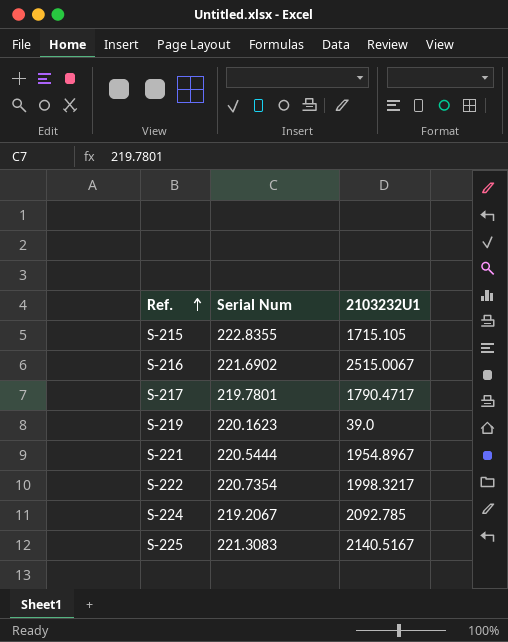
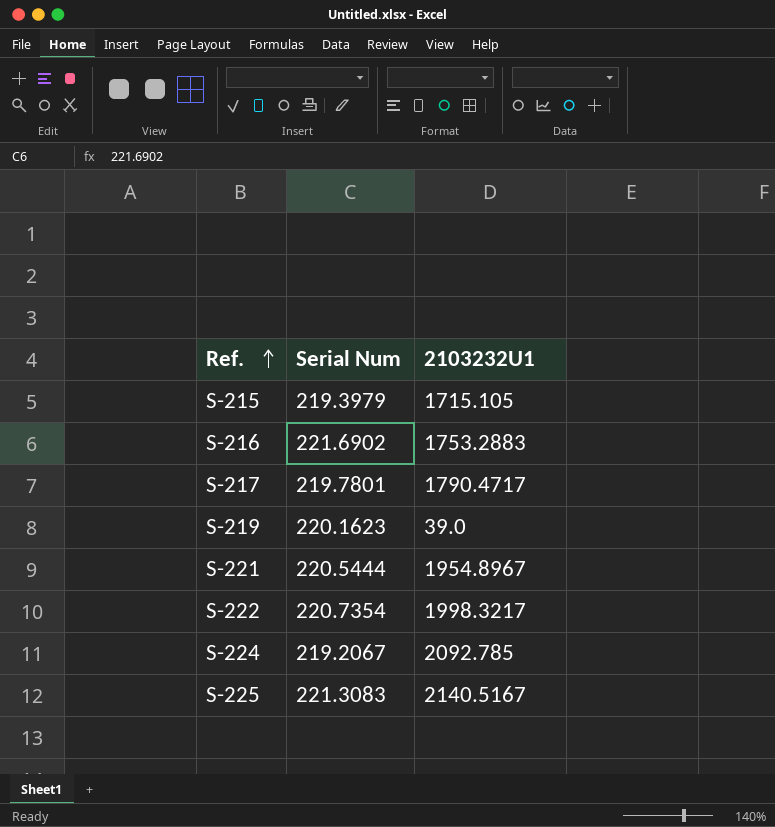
S-215 | Serial Num: 222.8355 -> 219.3979
S-216 | 2103232U1: 2515.0067 -> 1753.2883

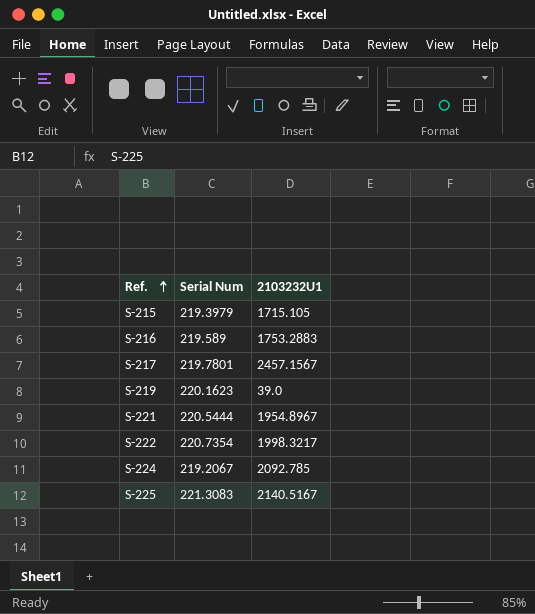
S-216 | Serial Num: 221.6902 -> 219.589
S-217 | 2103232U1: 1790.4717 -> 2457.1567

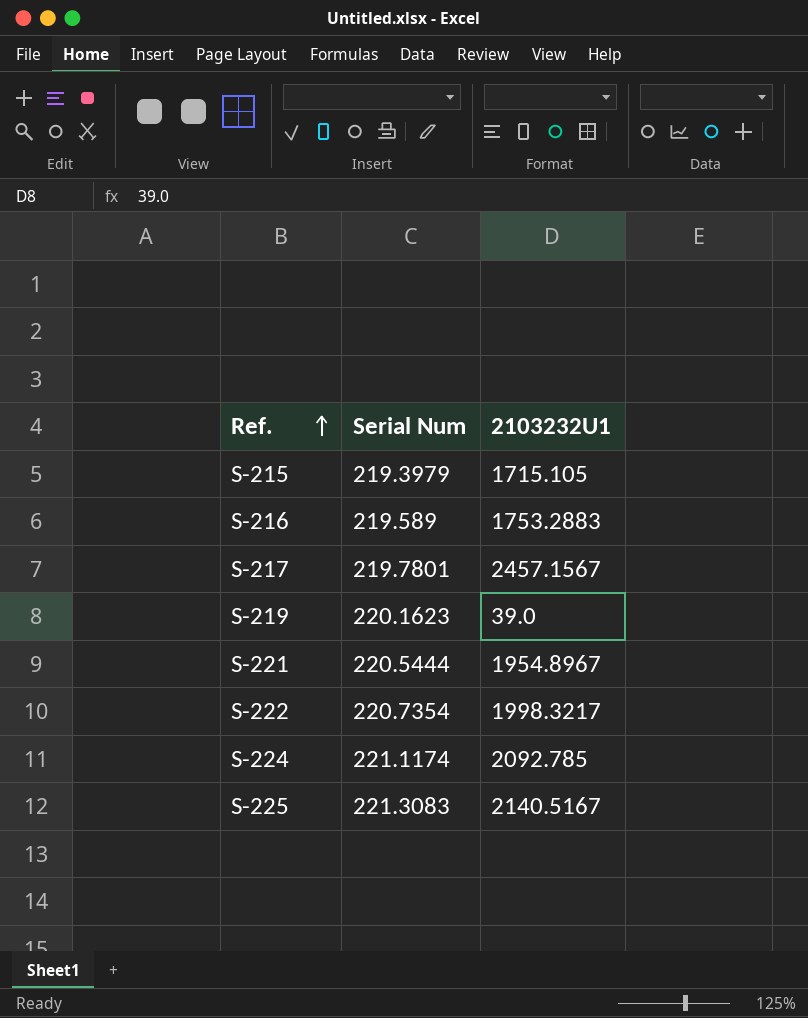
S-224 | Serial Num: 219.2067 -> 221.1174

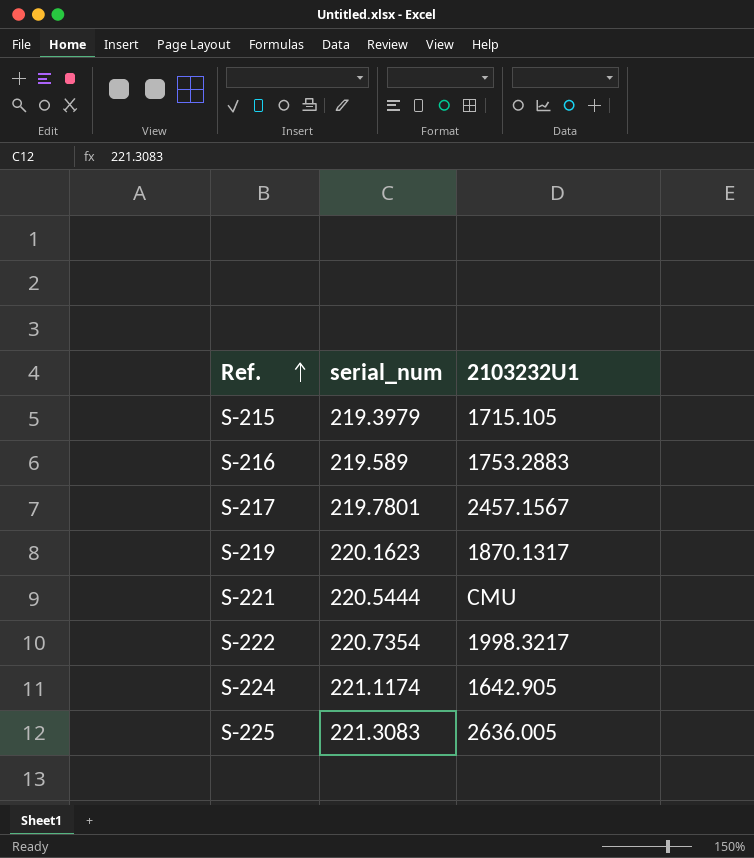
column name: Serial Num -> serial_num
S-219 | 2103232U1: 39.0 -> 1870.1317
S-221 | 2103232U1: 1954.8967 -> CMU
S-224 | 2103232U1: 2092.785 -> 1642.905
S-225 | 2103232U1: 2140.5167 -> 2636.005

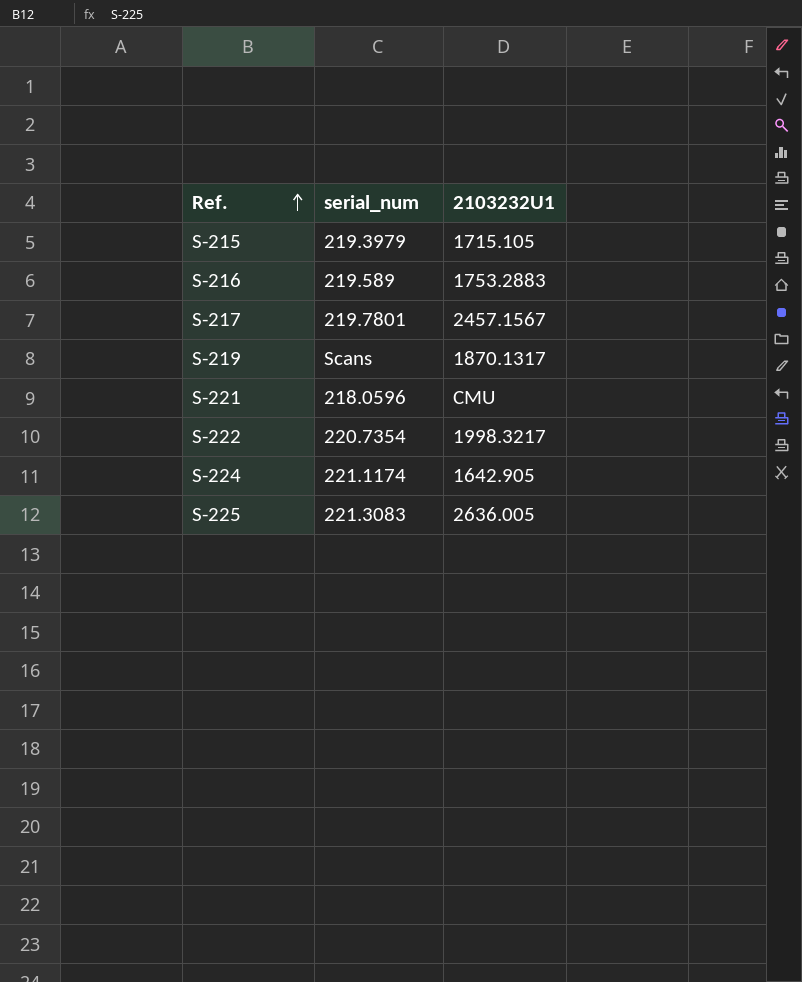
S-219 | serial_num: 220.1623 -> Scans
S-221 | serial_num: 220.5444 -> 218.0596

